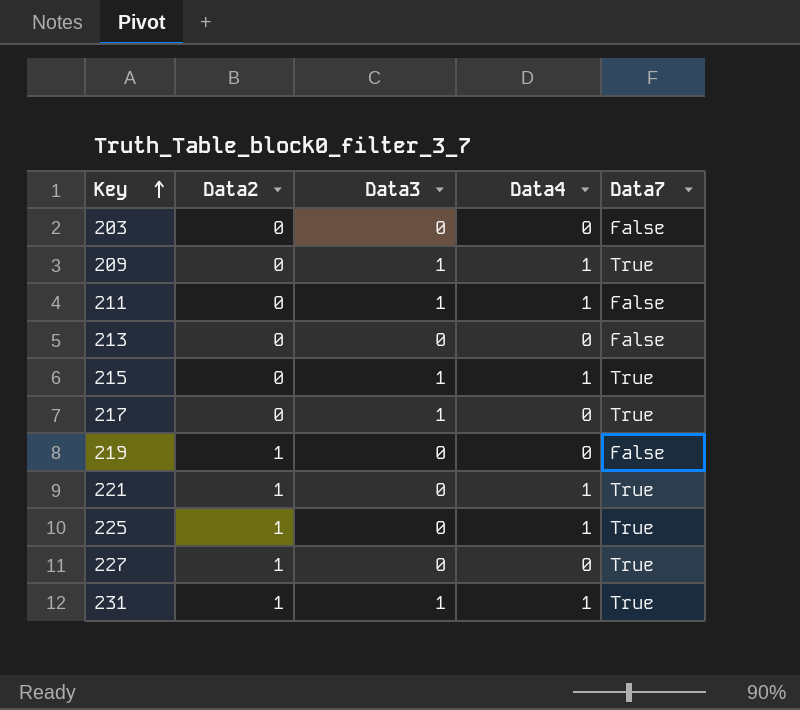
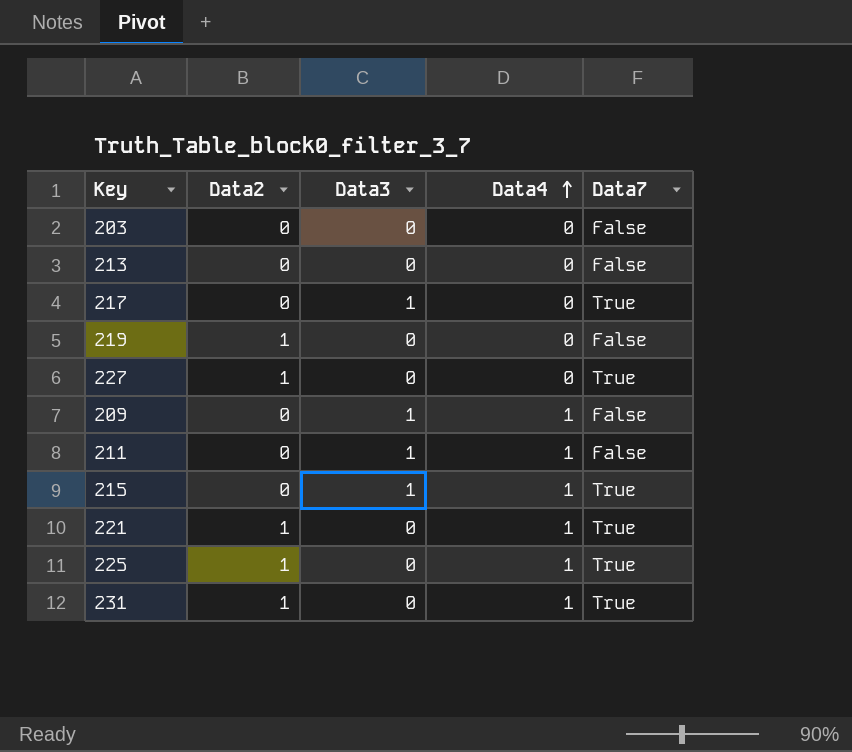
row order: Key ascending -> Data4 ascending
209 | Data7: True -> False
231 | Data3: 1 -> 0

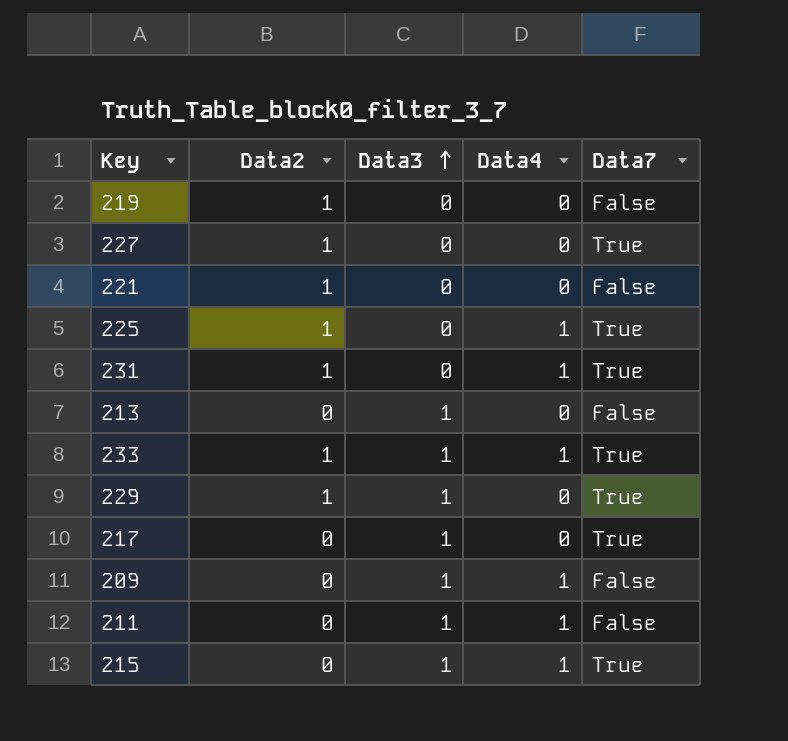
row order: Data4 ascending -> Data3 ascending
row 203: 0 | 0 | 0 | False -> none
221 | Data4: 1 -> 0
221 | Data7: True -> False
213 | Data3: 0 -> 1
row 233: none -> 1 | 1 | 1 | True
row 229: none -> 1 | 1 | 0 | True

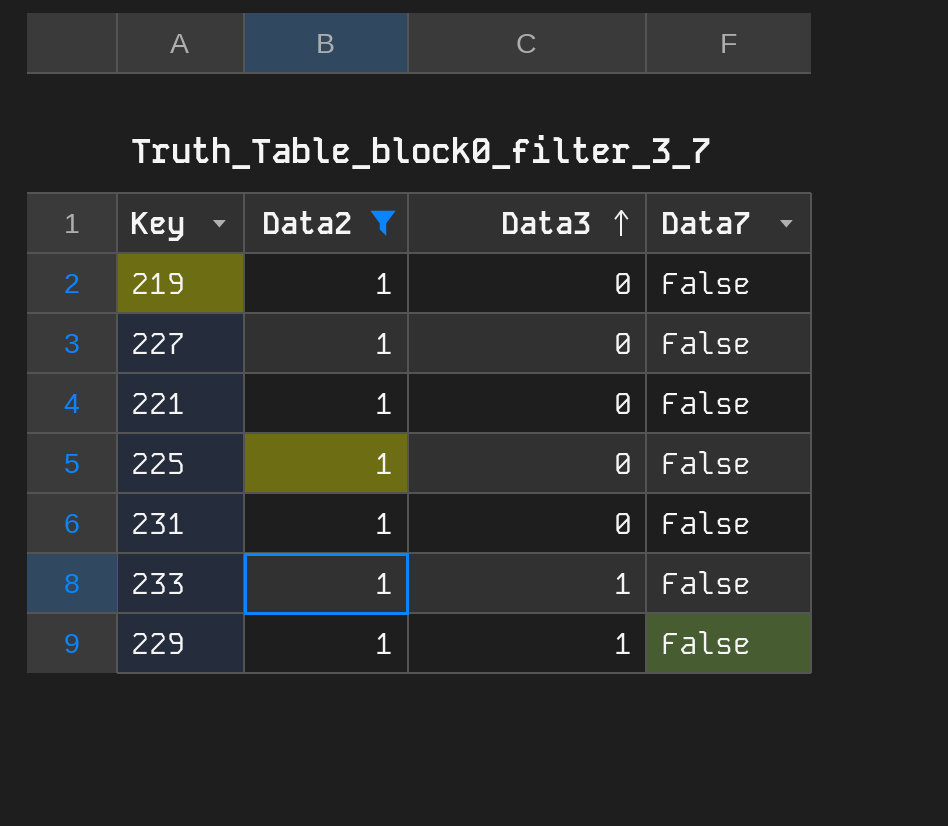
filter: none -> Data2 = 1
column Data4 | position: 4 -> none
227 | Data7: True -> False
225 | Data7: True -> False
231 | Data7: True -> False
233 | Data7: True -> False
229 | Data7: True -> False

